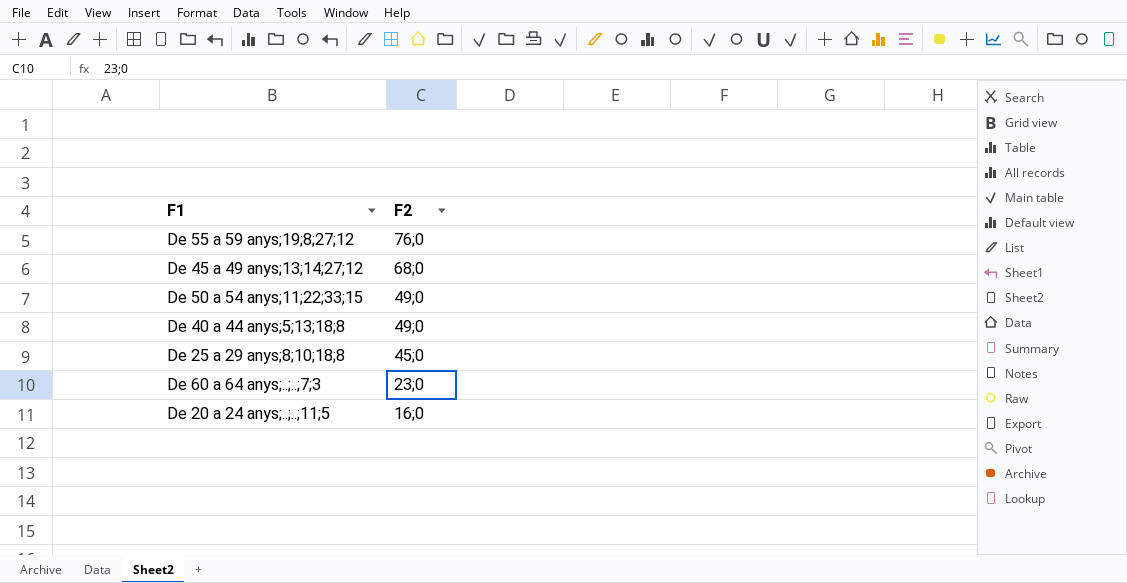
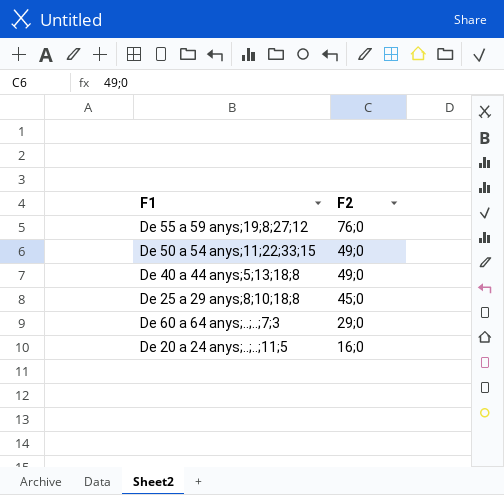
row De 45 a 49 anys;13;14;27;12: 68;0 -> none
De 60 a 64 anys;..;..;7;3 | F2: 23;0 -> 29;0

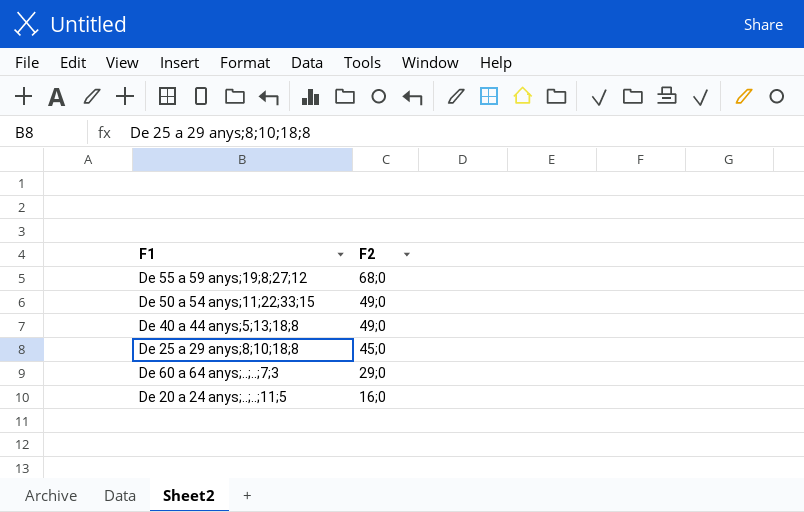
De 55 a 59 anys;19;8;27;12 | F2: 76;0 -> 68;0

